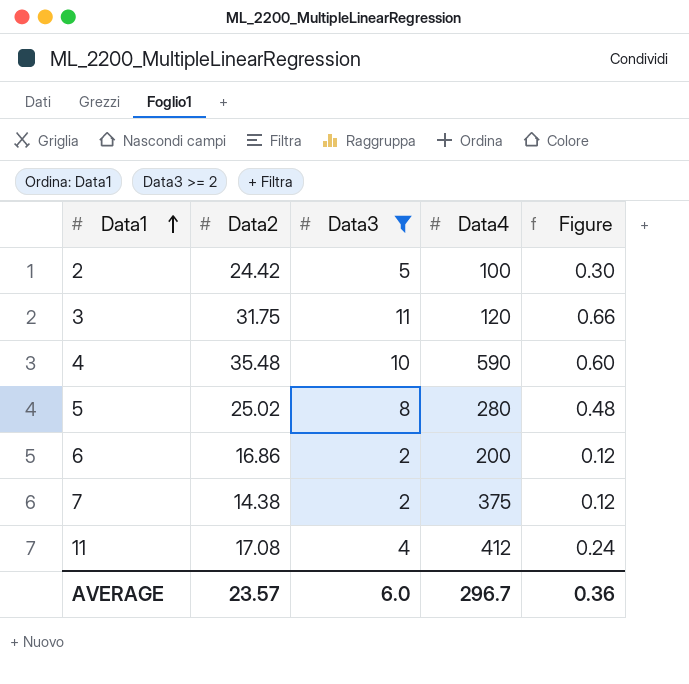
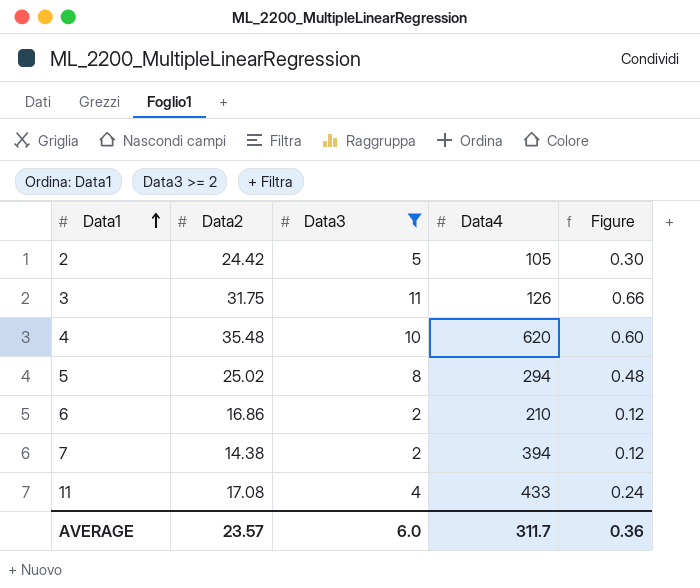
2 | Data4: 100 -> 105
3 | Data4: 120 -> 126
4 | Data4: 590 -> 620
5 | Data4: 280 -> 294
6 | Data4: 200 -> 210
7 | Data4: 375 -> 394
11 | Data4: 412 -> 433
AVERAGE | Data4: 296.7 -> 311.7

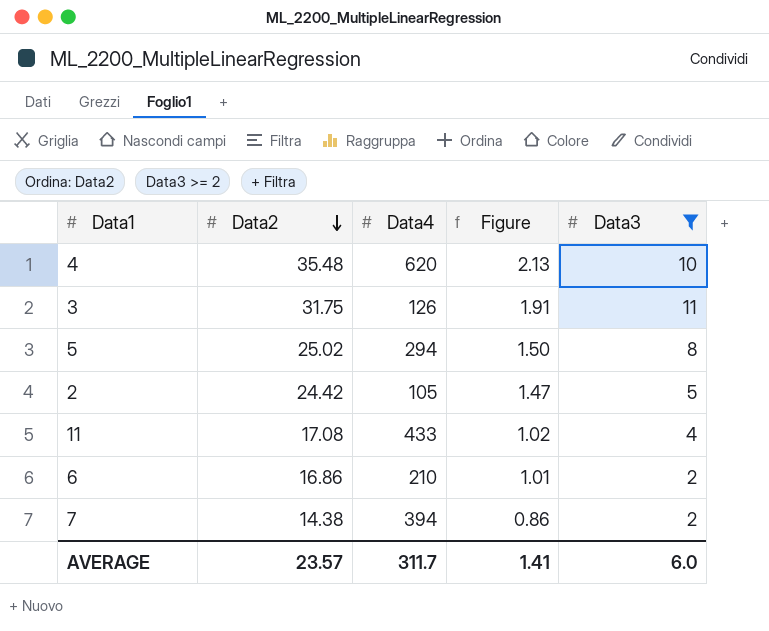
row order: Data1 ascending -> Data2 descending
column Figure | formula: [Data3] * 0.06 -> [Data2] * 0.06
column Data3 | position: 3 -> 5
AVERAGE | Figure: 0.36 -> 1.41

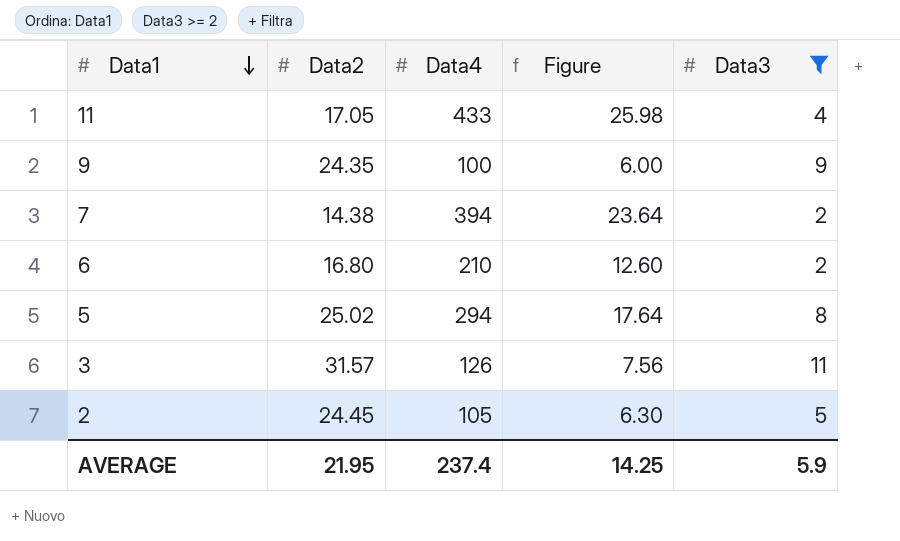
row order: Data2 descending -> Data1 descending
column Figure | formula: [Data2] * 0.06 -> [Data4] * 0.06
row 4: 35.48 | 620 | 2.13 | 10 -> none
11 | Data2: 17.08 -> 17.05
row 9: none -> 24.35 | 100 | 6.00 | 9
6 | Data2: 16.86 -> 16.80
3 | Data2: 31.75 -> 31.57
2 | Data2: 24.42 -> 24.45
AVERAGE | Data2: 23.57 -> 21.95
AVERAGE | Data4: 311.7 -> 237.4
AVERAGE | Figure: 1.41 -> 14.25
AVERAGE | Data3: 6.0 -> 5.9

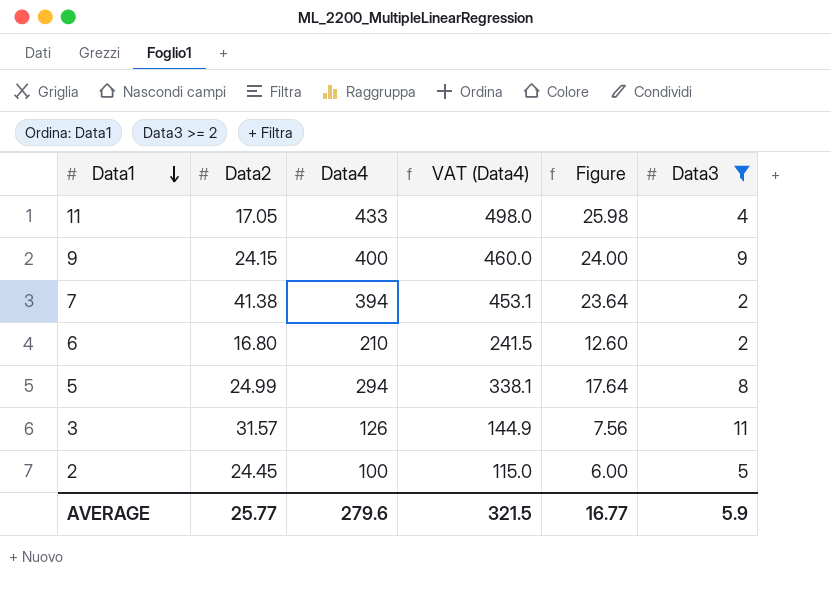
column VAT (Data4) | formula: none -> [Data4] * 1.15
9 | Data2: 24.35 -> 24.15
9 | Data4: 100 -> 400
9 | Figure: 6.00 -> 24.00
7 | Data2: 14.38 -> 41.38
5 | Data2: 25.02 -> 24.99
2 | Data4: 105 -> 100
2 | Figure: 6.30 -> 6.00
AVERAGE | Data2: 21.95 -> 25.77
AVERAGE | Data4: 237.4 -> 279.6
AVERAGE | Figure: 14.25 -> 16.77

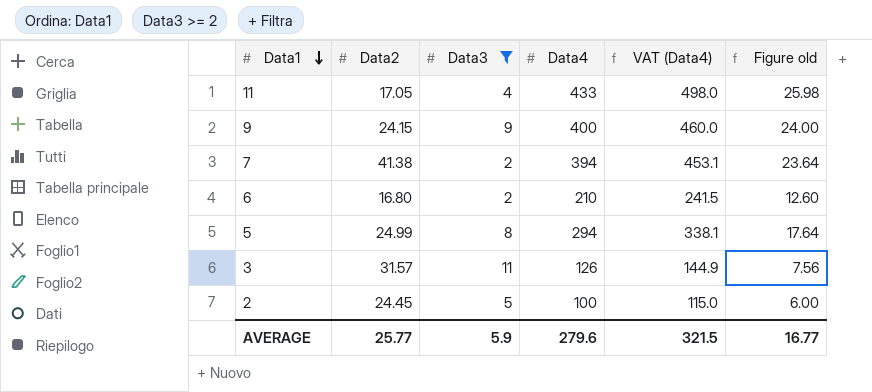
column Data3 | position: 6 -> 3
column name: Figure -> Figure old

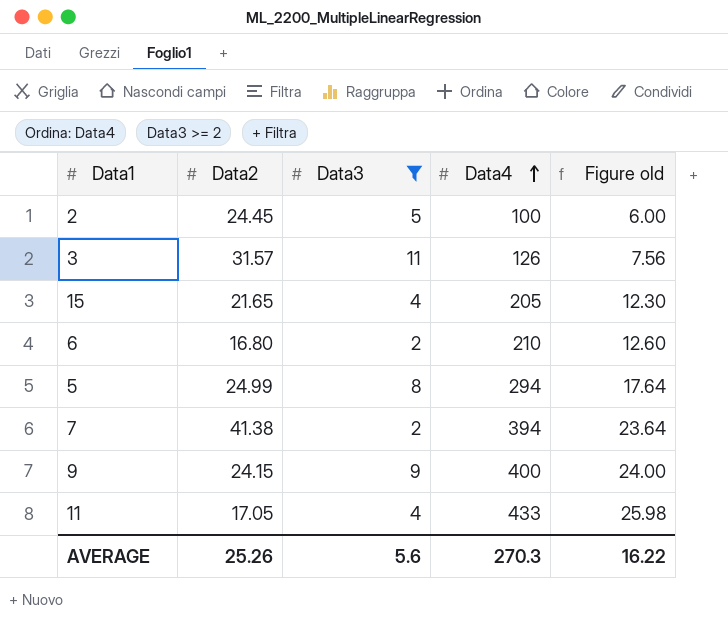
row order: Data1 descending -> Data4 ascending
column VAT (Data4) | formula: [Data4] * 1.15 -> none
row 15: none -> 21.65 | 4 | 205 | 12.30
AVERAGE | Data2: 25.77 -> 25.26
AVERAGE | Data3: 5.9 -> 5.6
AVERAGE | Data4: 279.6 -> 270.3
AVERAGE | Figure old: 16.77 -> 16.22

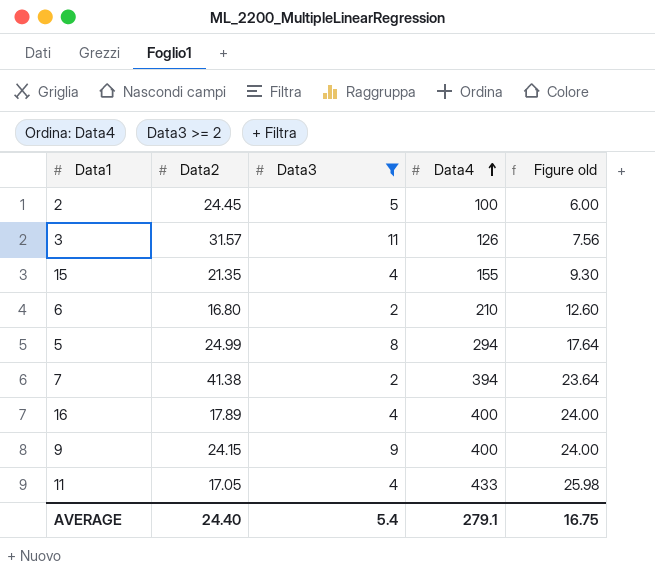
15 | Data2: 21.65 -> 21.35
15 | Data4: 205 -> 155
15 | Figure old: 12.30 -> 9.30
row 16: none -> 17.89 | 4 | 400 | 24.00
AVERAGE | Data2: 25.26 -> 24.40
AVERAGE | Data3: 5.6 -> 5.4
AVERAGE | Data4: 270.3 -> 279.1
AVERAGE | Figure old: 16.22 -> 16.75

